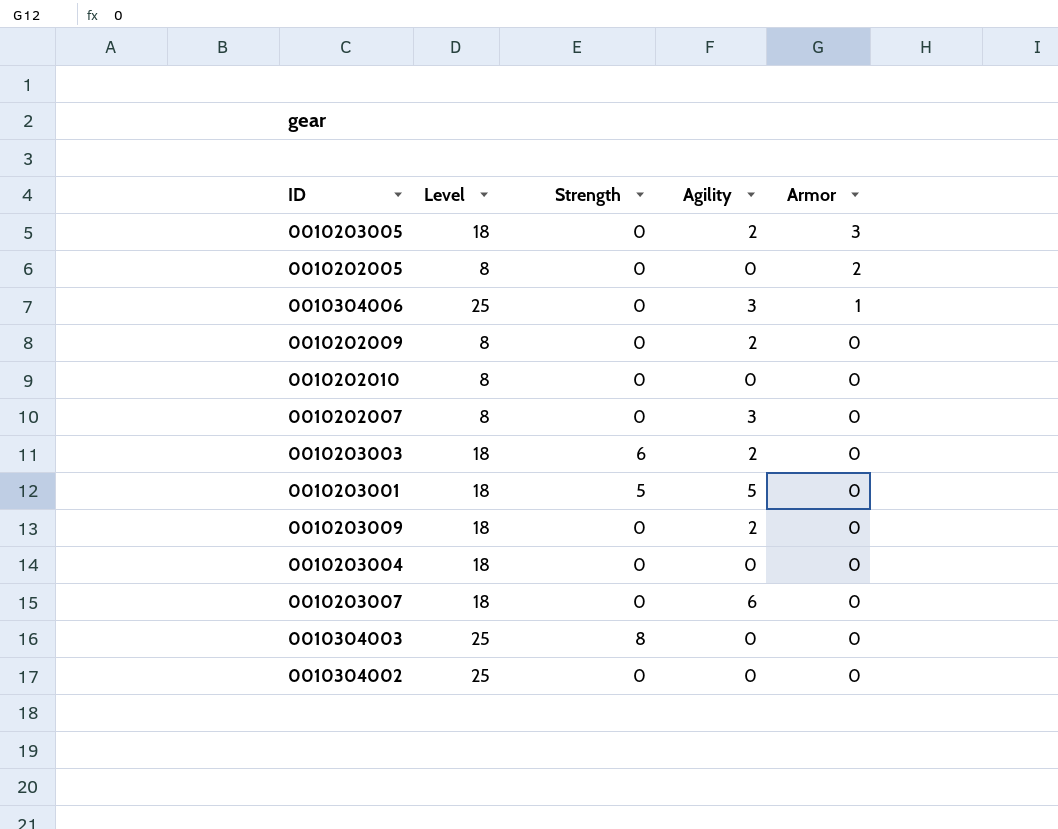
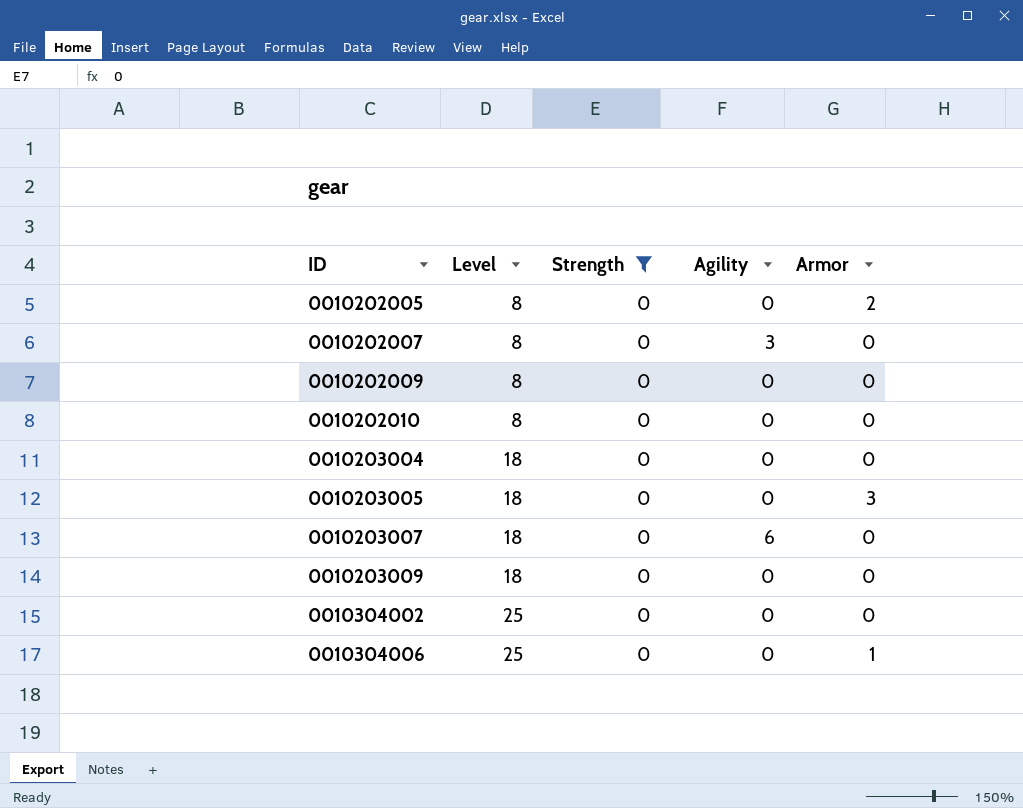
filter: none -> Strength = 0
row order: Armor descending -> ID ascending
0010202009 | Agility: 2 -> 0
0010203005 | Agility: 2 -> 0
0010203009 | Agility: 2 -> 0
0010304006 | Agility: 3 -> 0

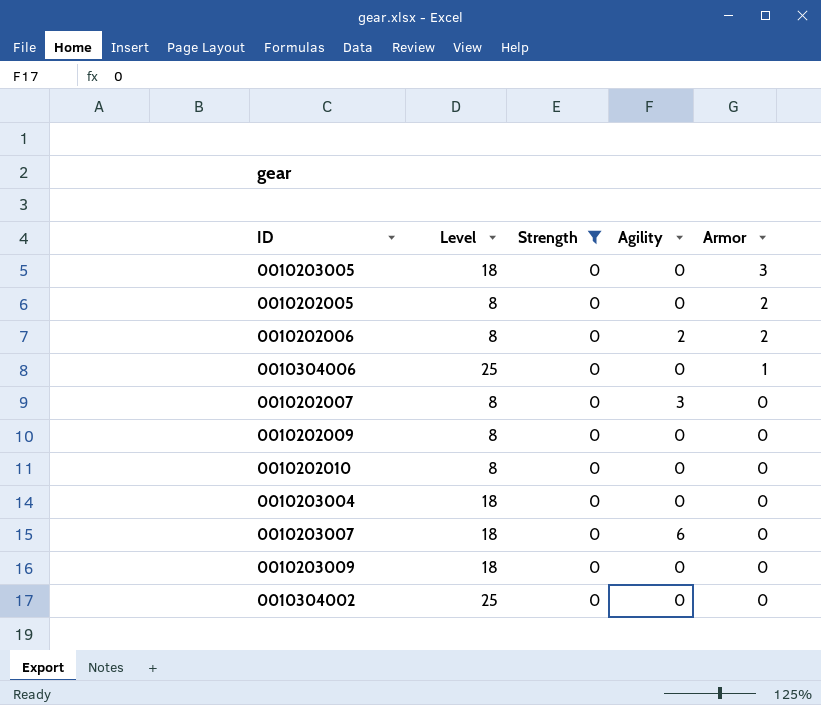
row order: ID ascending -> Armor descending
row 0010202006: none -> 8 | 0 | 2 | 2

